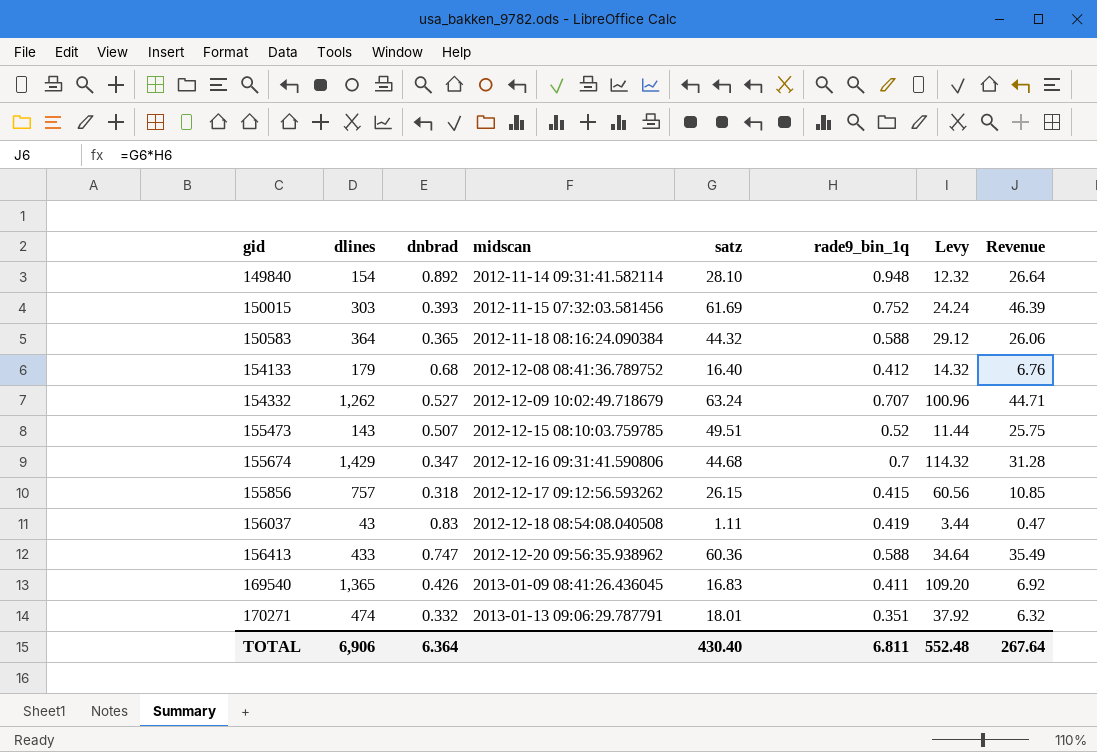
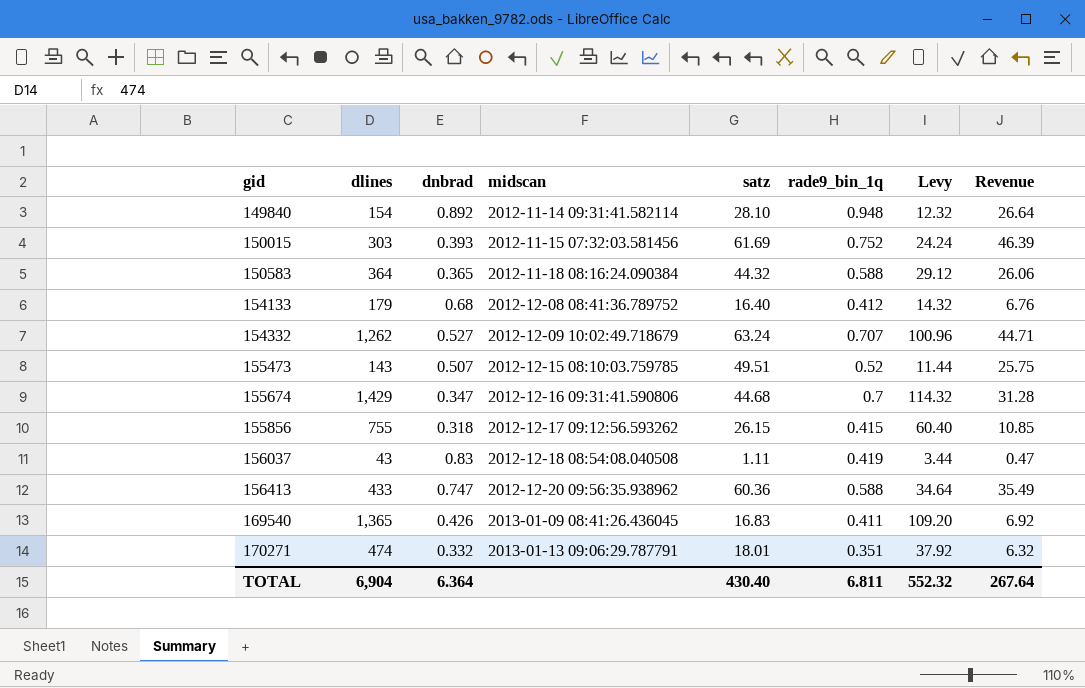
155856 | dlines: 757 -> 755
155856 | Levy: 60.56 -> 60.40
TOTAL | dlines: 6,906 -> 6,904
TOTAL | Levy: 552.48 -> 552.32

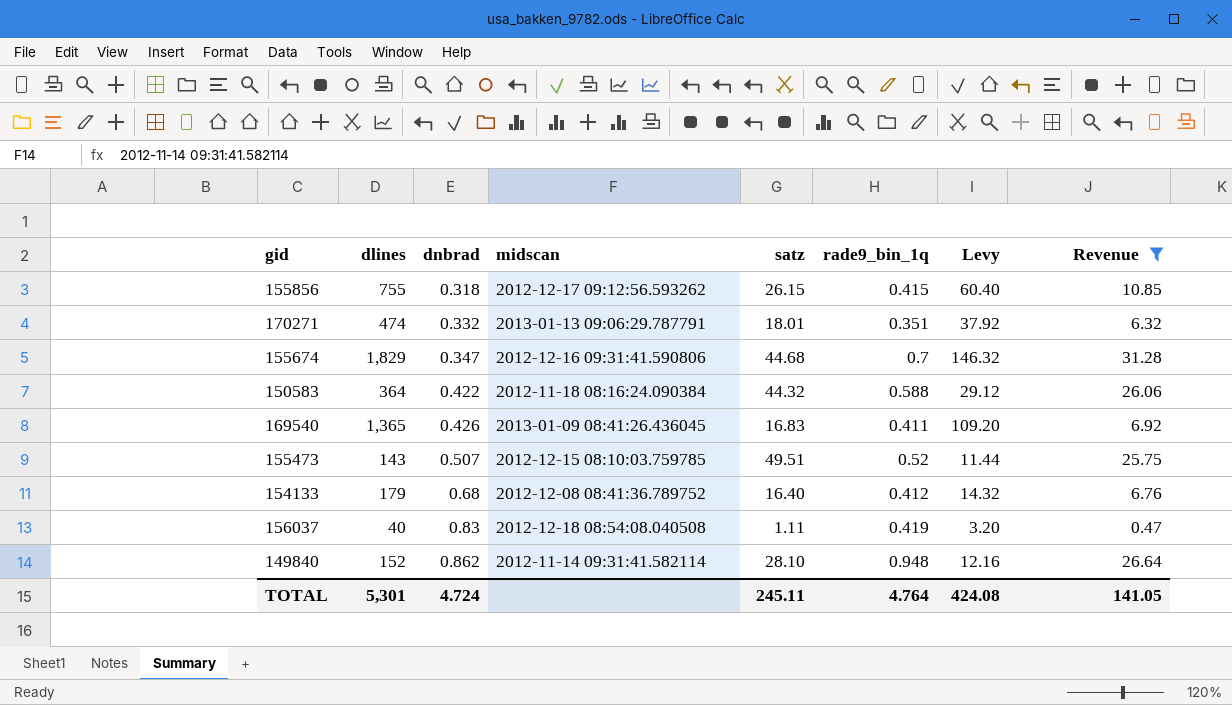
filter: none -> Revenue <= 31.28
row order: gid ascending -> dnbrad ascending
155674 | dlines: 1,429 -> 1,829
155674 | Levy: 114.32 -> 146.32
150583 | dnbrad: 0.365 -> 0.422
156037 | dlines: 43 -> 40
156037 | Levy: 3.44 -> 3.20
149840 | dlines: 154 -> 152
149840 | dnbrad: 0.892 -> 0.862
149840 | Levy: 12.32 -> 12.16
TOTAL | dlines: 6,904 -> 5,301
TOTAL | dnbrad: 6.364 -> 4.724
TOTAL | satz: 430.40 -> 245.11
TOTAL | rade9_bin_1q: 6.811 -> 4.764
TOTAL | Levy: 552.32 -> 424.08
TOTAL | Revenue: 267.64 -> 141.05

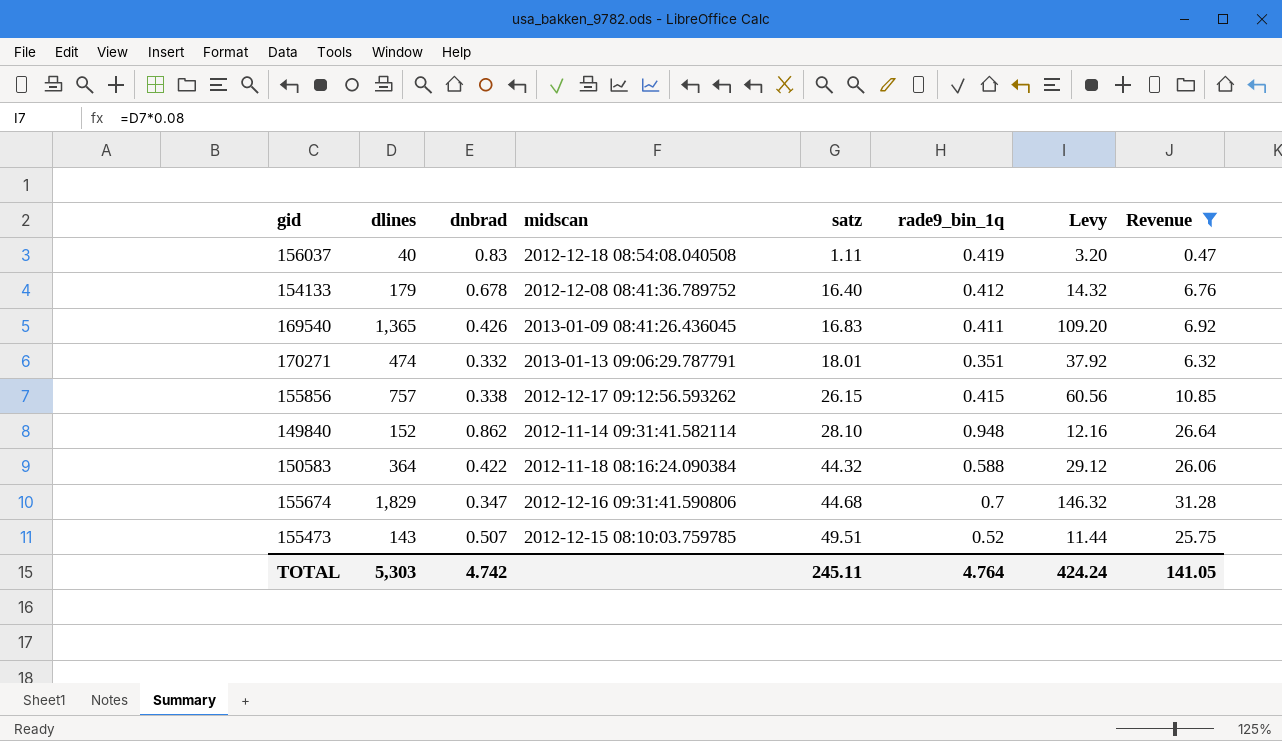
row order: dnbrad ascending -> satz ascending
154133 | dnbrad: 0.68 -> 0.678
155856 | dlines: 755 -> 757
155856 | dnbrad: 0.318 -> 0.338
155856 | Levy: 60.40 -> 60.56
TOTAL | dlines: 5,301 -> 5,303
TOTAL | dnbrad: 4.724 -> 4.742
TOTAL | Levy: 424.08 -> 424.24

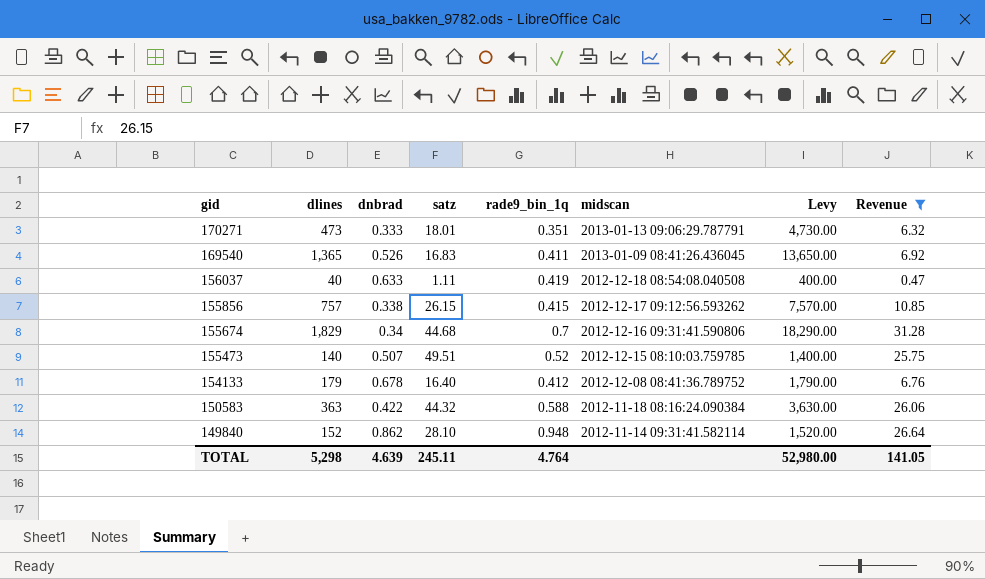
row order: satz ascending -> gid descending
column midscan | position: 4 -> 6
column Levy | formula: [dlines] * 0.08 -> [dlines] * 10
170271 | dlines: 474 -> 473
170271 | dnbrad: 0.332 -> 0.333
169540 | dnbrad: 0.426 -> 0.526
156037 | dnbrad: 0.83 -> 0.633
155674 | dnbrad: 0.347 -> 0.34
155473 | dlines: 143 -> 140
150583 | dlines: 364 -> 363
TOTAL | dlines: 5,303 -> 5,298
TOTAL | dnbrad: 4.742 -> 4.639
TOTAL | Levy: 424.24 -> 52,980.00

